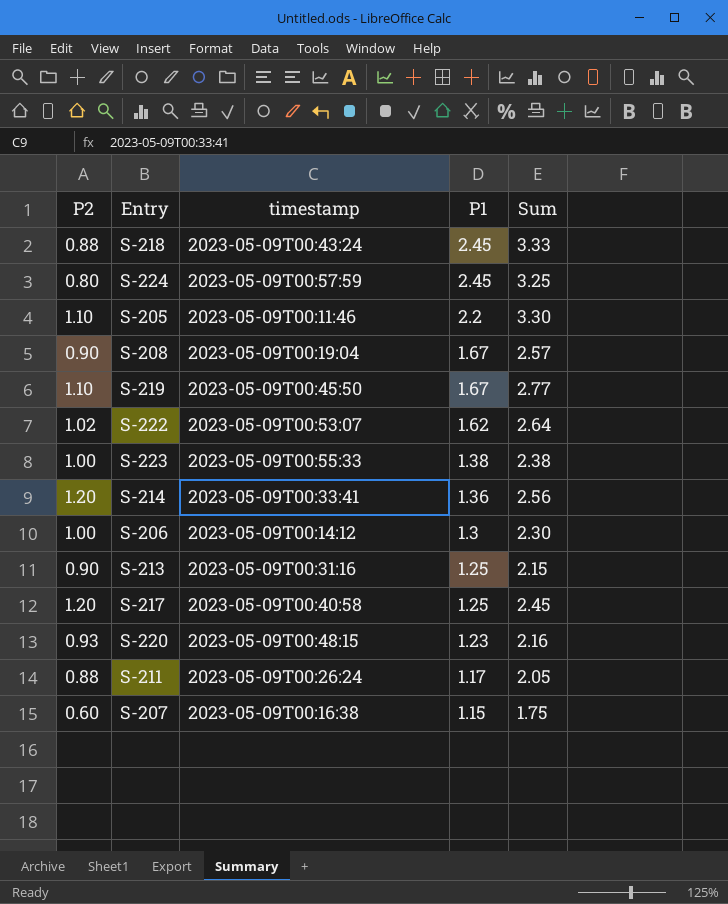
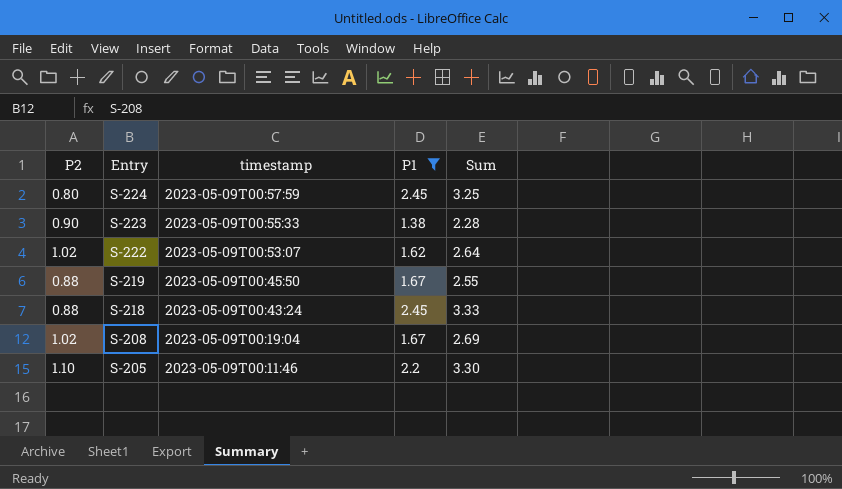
filter: none -> P1 >= 1.38
row order: P1 descending -> Entry descending
S-223 | P2: 1.00 -> 0.90
S-223 | Sum: 2.38 -> 2.28
S-219 | P2: 1.10 -> 0.88
S-219 | Sum: 2.77 -> 2.55
S-208 | P2: 0.90 -> 1.02
S-208 | Sum: 2.57 -> 2.69

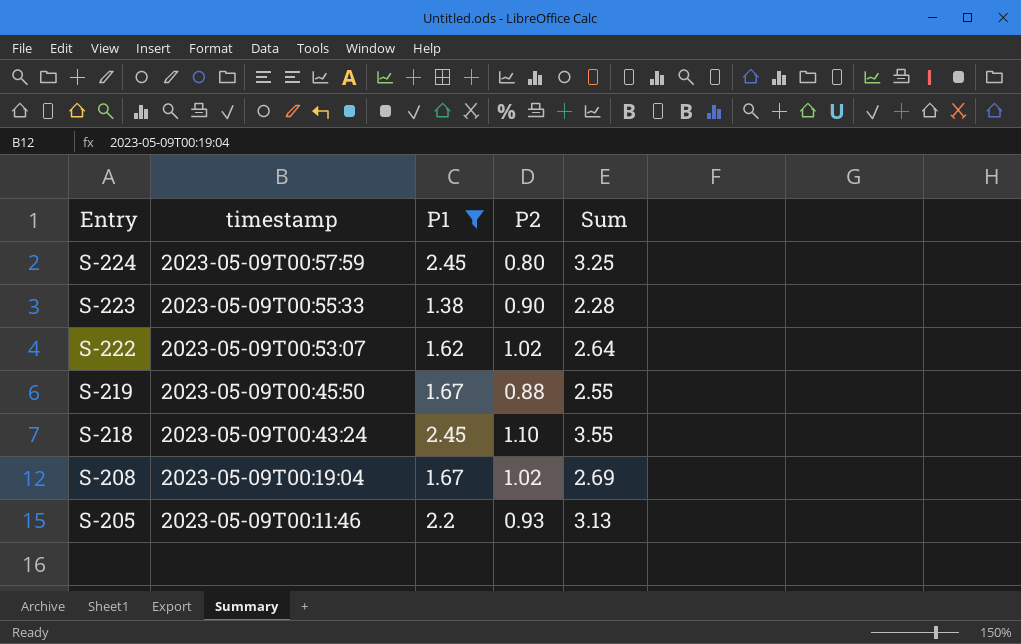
column P2 | position: 1 -> 4
S-218 | P2: 0.88 -> 1.10
S-218 | Sum: 3.33 -> 3.55
S-205 | P2: 1.10 -> 0.93
S-205 | Sum: 3.30 -> 3.13

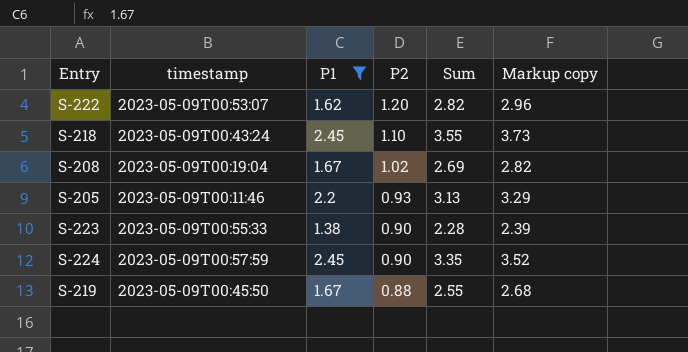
row order: Entry descending -> P2 descending
column Markup copy | formula: none -> [Sum] * 1.05
S-222 | P2: 1.02 -> 1.20
S-222 | Sum: 2.64 -> 2.82
S-224 | P2: 0.80 -> 0.90
S-224 | Sum: 3.25 -> 3.35

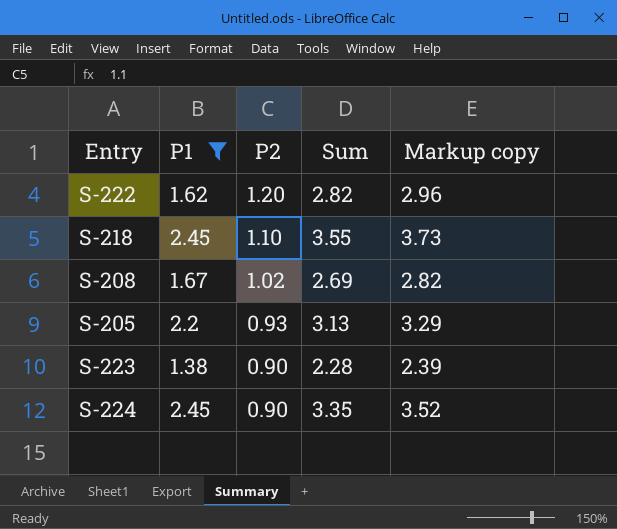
column timestamp | position: 2 -> none
row S-219: 2023-05-09T00:45:50 | 1.67 | 0.88 | 2.55 | 2.68 -> none

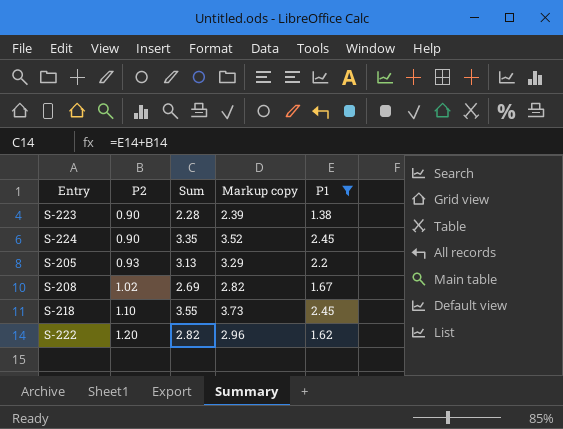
row order: P2 descending -> P2 ascending
column P1 | position: 2 -> 5

